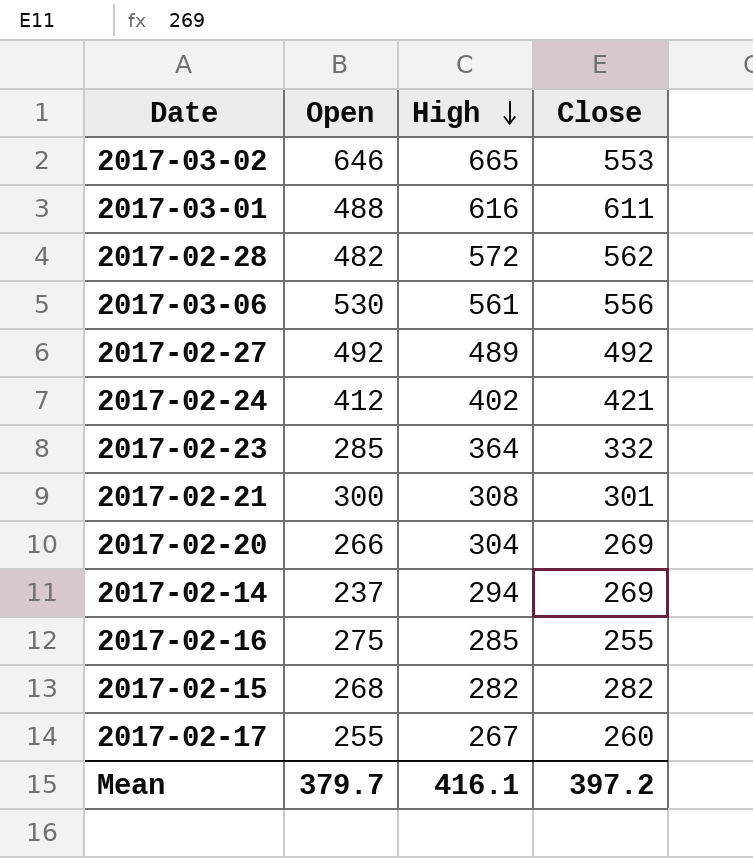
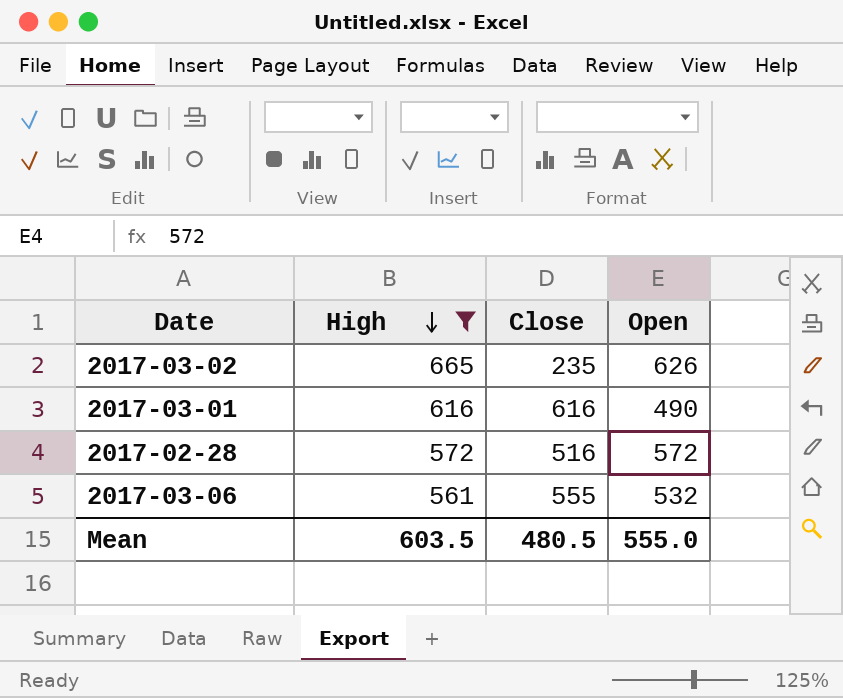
filter: none -> High >= 561
column Open | position: 2 -> 4
2017-03-02 | Close: 553 -> 235
2017-03-02 | Open: 646 -> 626
2017-03-01 | Close: 611 -> 616
2017-03-01 | Open: 488 -> 490
2017-02-28 | Close: 562 -> 516
2017-02-28 | Open: 482 -> 572
2017-03-06 | Close: 556 -> 555
2017-03-06 | Open: 530 -> 532
Mean | High: 416.1 -> 603.5
Mean | Close: 397.2 -> 480.5
Mean | Open: 379.7 -> 555.0

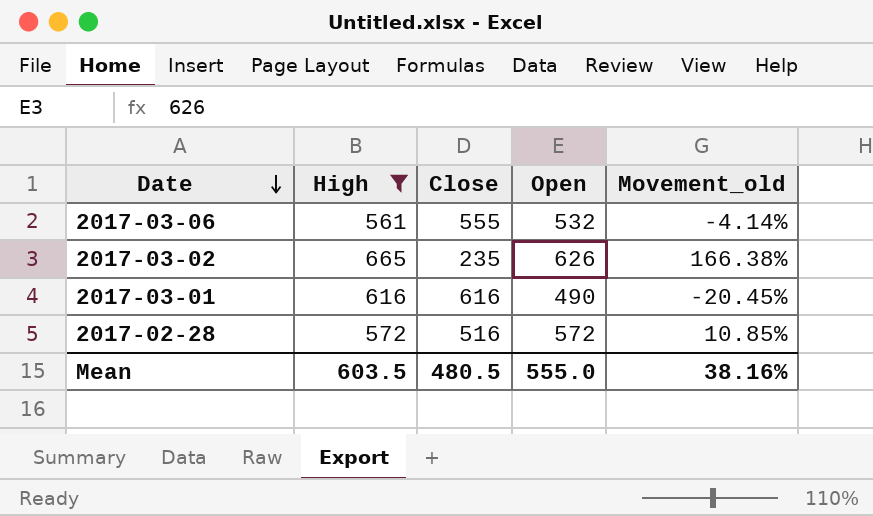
row order: High descending -> Date descending
column Movement_old | formula: none -> ([Open] - [Close]) / [Close]

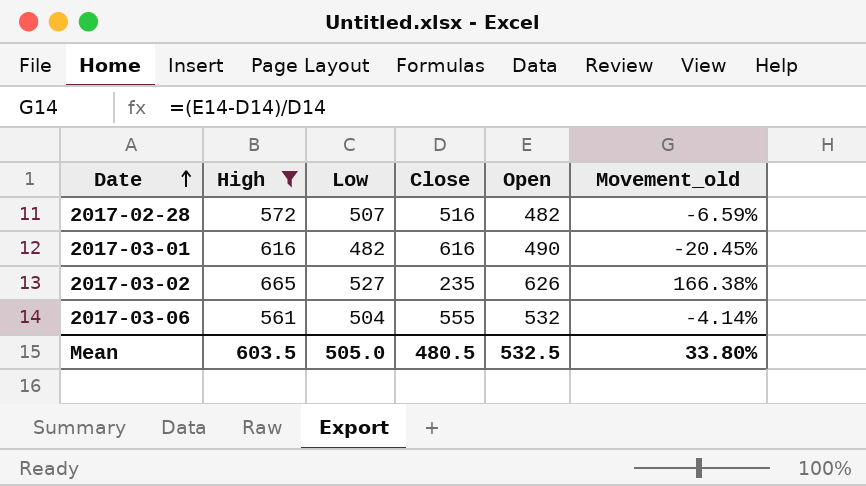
row order: Date descending -> Date ascending
column Low | position: none -> 3
2017-02-28 | Open: 572 -> 482
2017-02-28 | Movement_old: 10.85% -> -6.59%
Mean | Open: 555.0 -> 532.5
Mean | Movement_old: 38.16% -> 33.80%

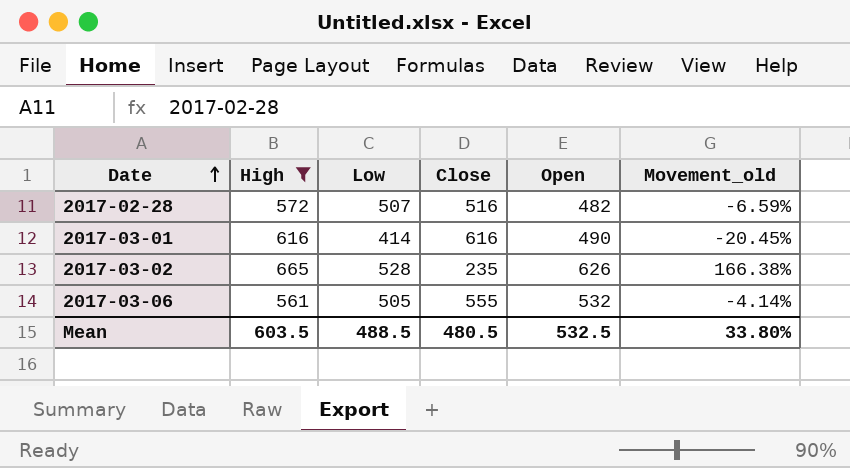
2017-03-01 | Low: 482 -> 414
2017-03-02 | Low: 527 -> 528
2017-03-06 | Low: 504 -> 505
Mean | Low: 505.0 -> 488.5

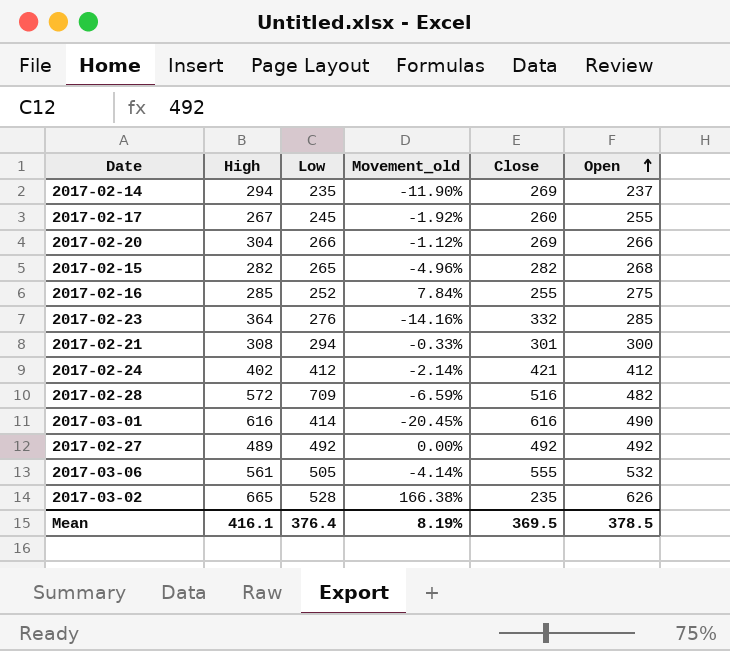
filter: High >= 561 -> none
row order: Date ascending -> Open ascending
column Movement_old | position: 6 -> 4
2017-02-28 | Low: 507 -> 709
Mean | High: 603.5 -> 416.1
Mean | Low: 488.5 -> 376.4
Mean | Movement_old: 33.80% -> 8.19%
Mean | Close: 480.5 -> 369.5
Mean | Open: 532.5 -> 378.5

